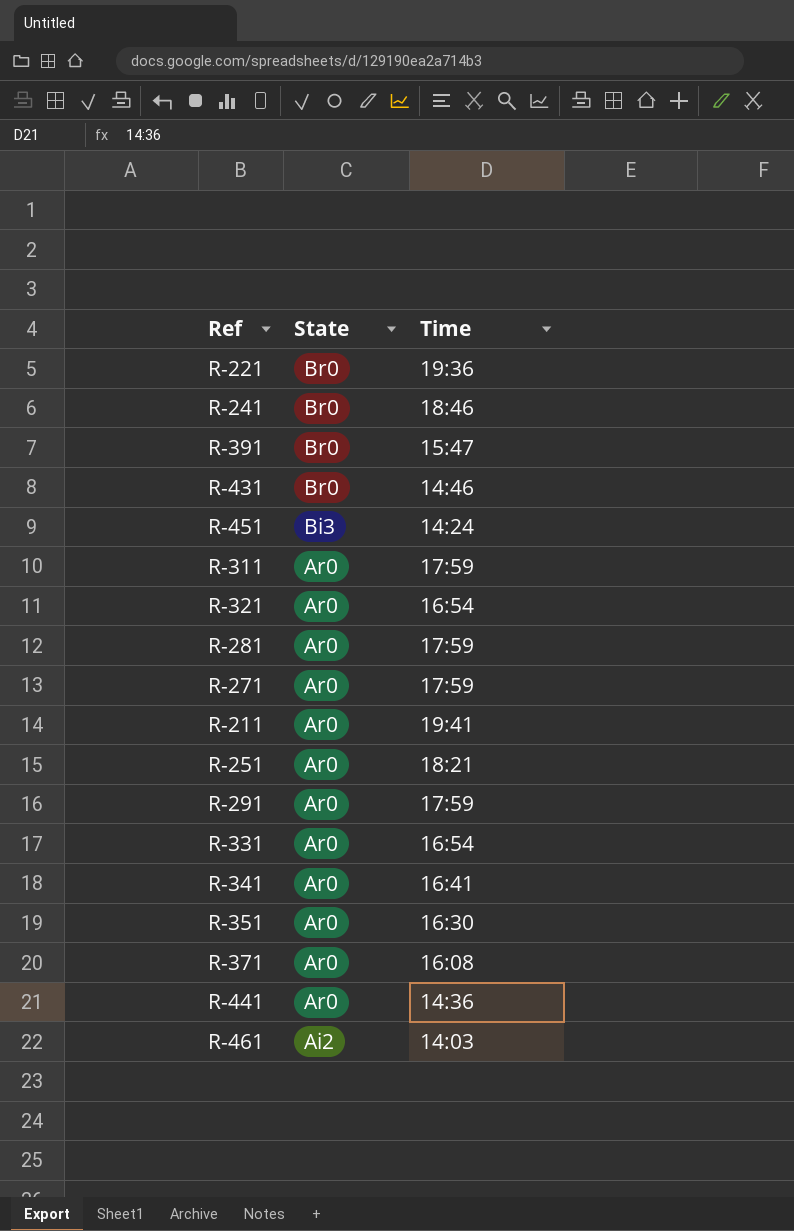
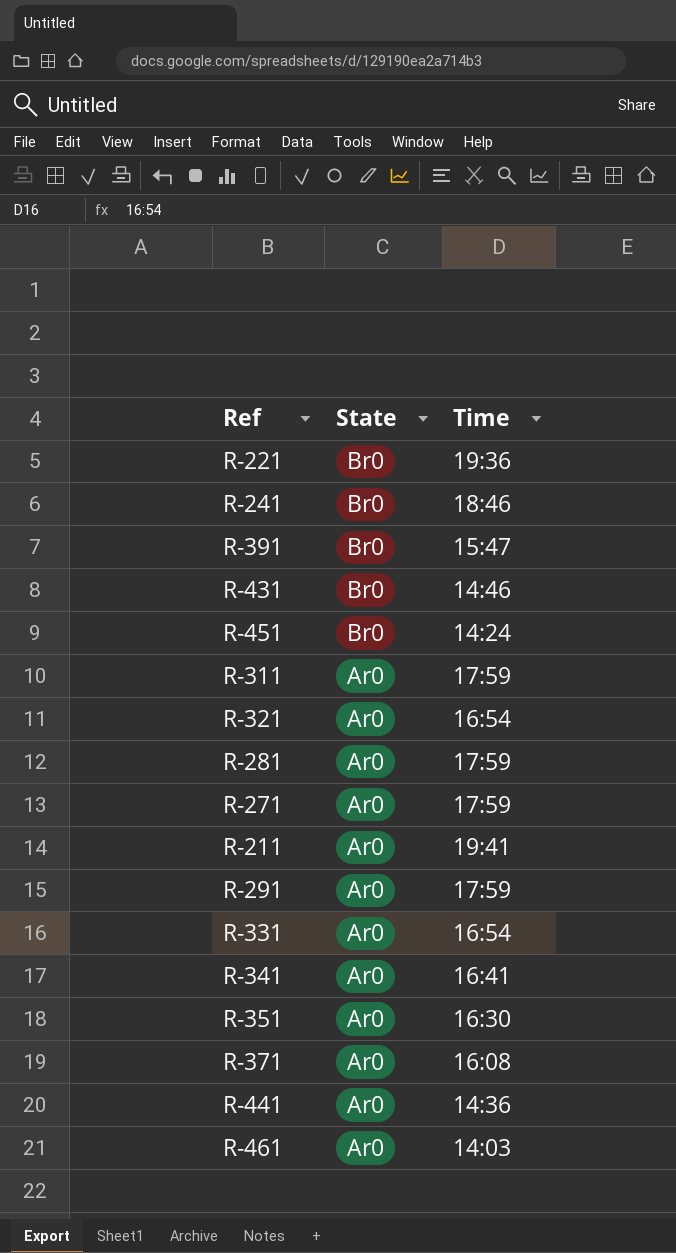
row R-251: Ar0 | 18:21 -> none
R-451 | State: Bi3 -> Br0
R-461 | State: Ai2 -> Ar0

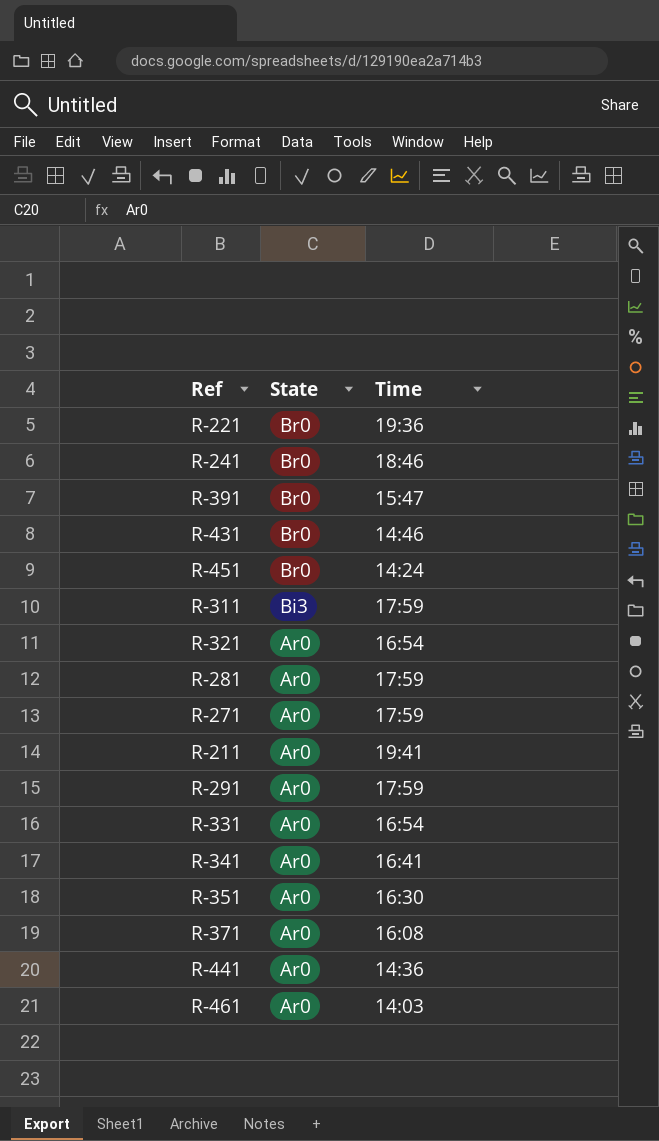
R-311 | State: Ar0 -> Bi3

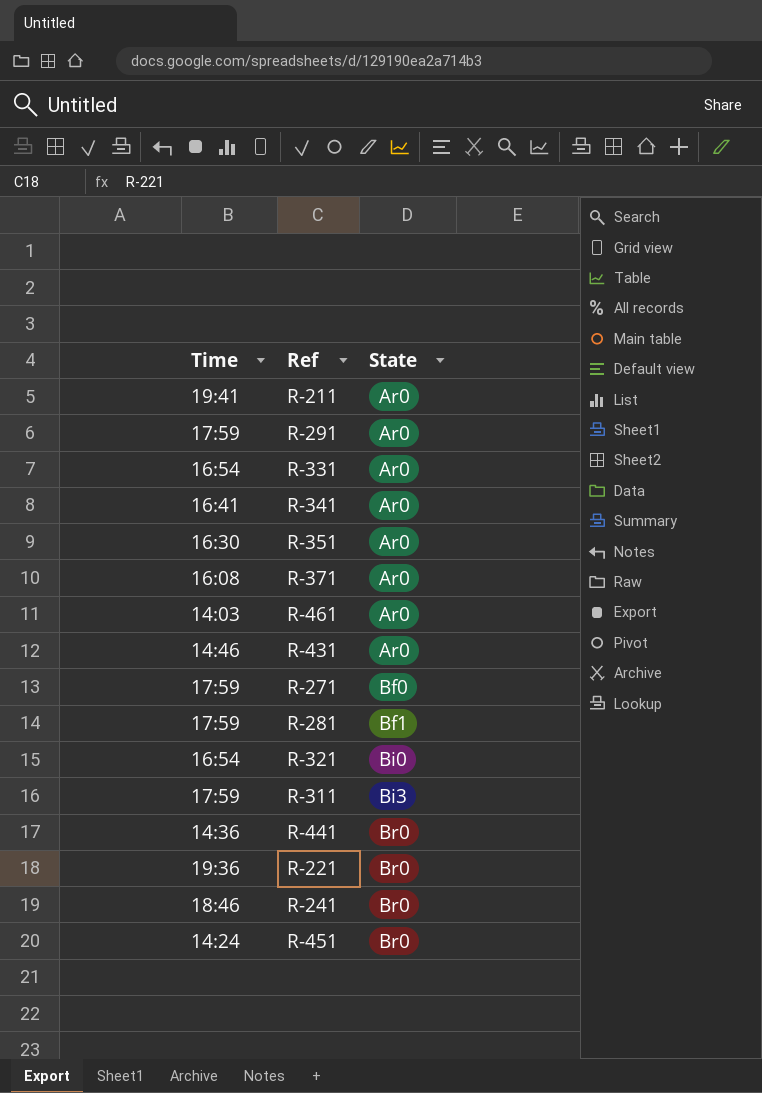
row order: State descending -> State ascending
column Time | position: 3 -> 1
row R-391: Br0 | 15:47 -> none
R-431 | State: Br0 -> Ar0
R-271 | State: Ar0 -> Bf0
R-281 | State: Ar0 -> Bf1
R-321 | State: Ar0 -> Bi0
R-441 | State: Ar0 -> Br0

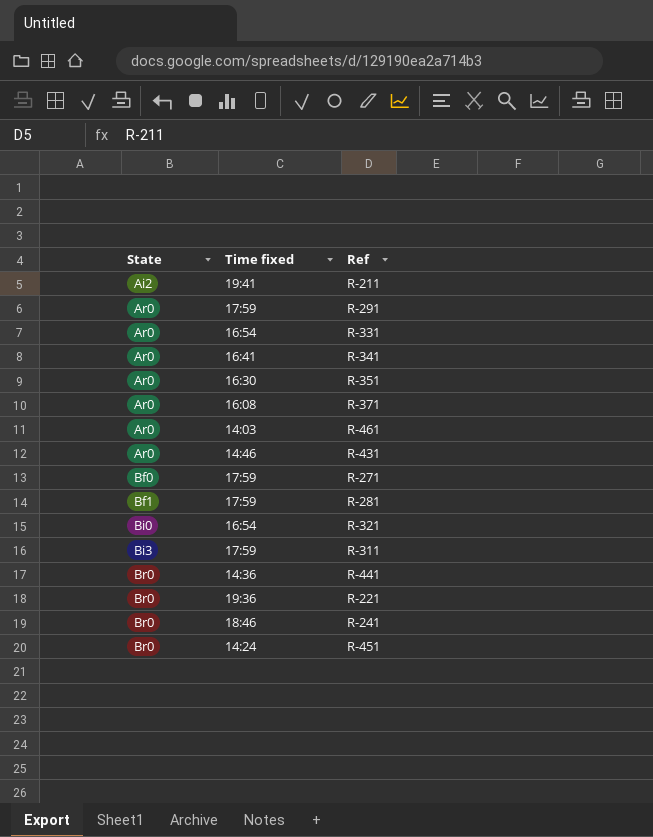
column State | position: 3 -> 1
column name: Time -> Time fixed
R-211 | State: Ar0 -> Ai2

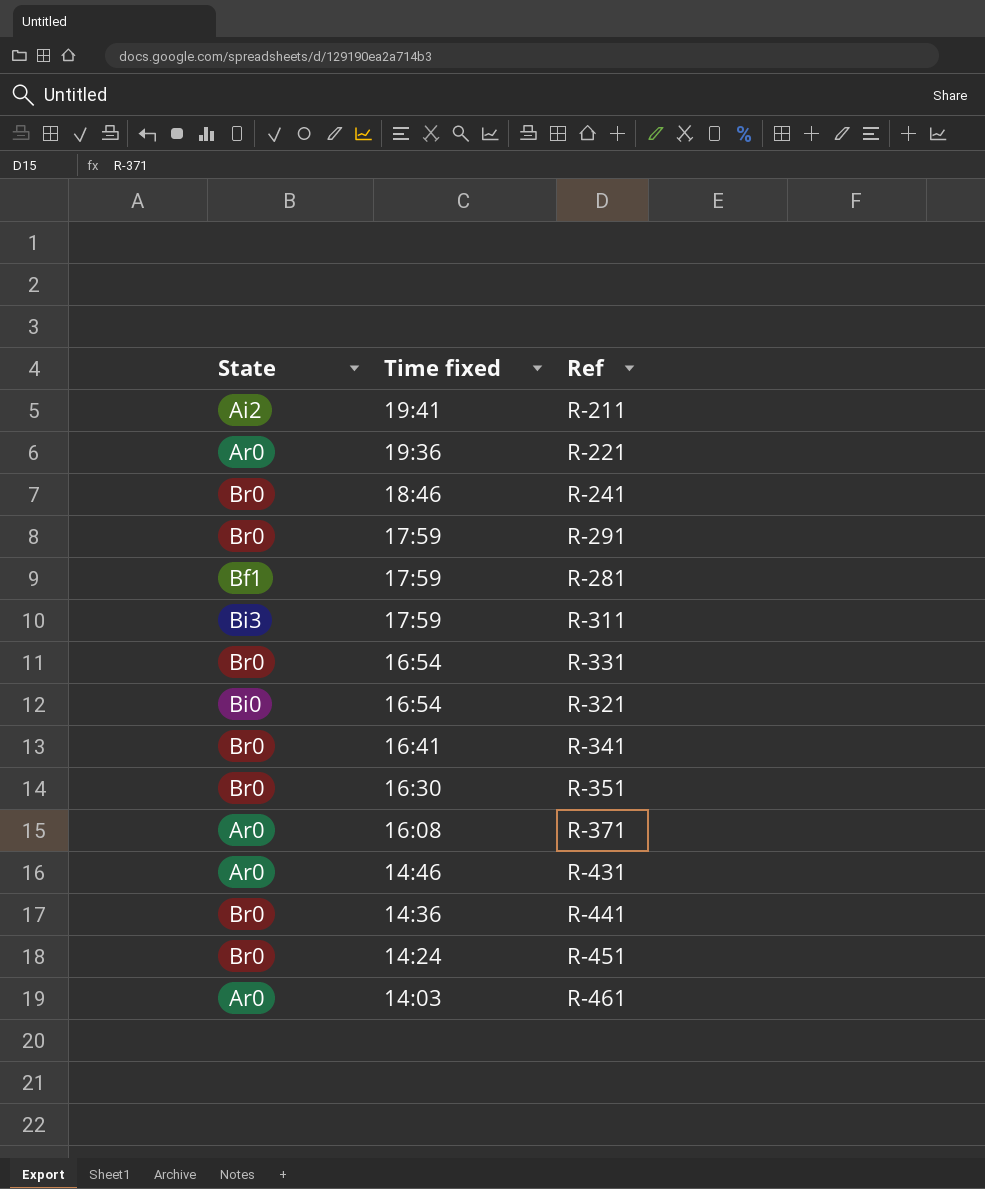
row order: State ascending -> Time fixed descending
row R-271: Bf0 | 17:59 -> none
R-221 | State: Br0 -> Ar0
R-291 | State: Ar0 -> Br0
R-331 | State: Ar0 -> Br0
R-341 | State: Ar0 -> Br0
R-351 | State: Ar0 -> Br0

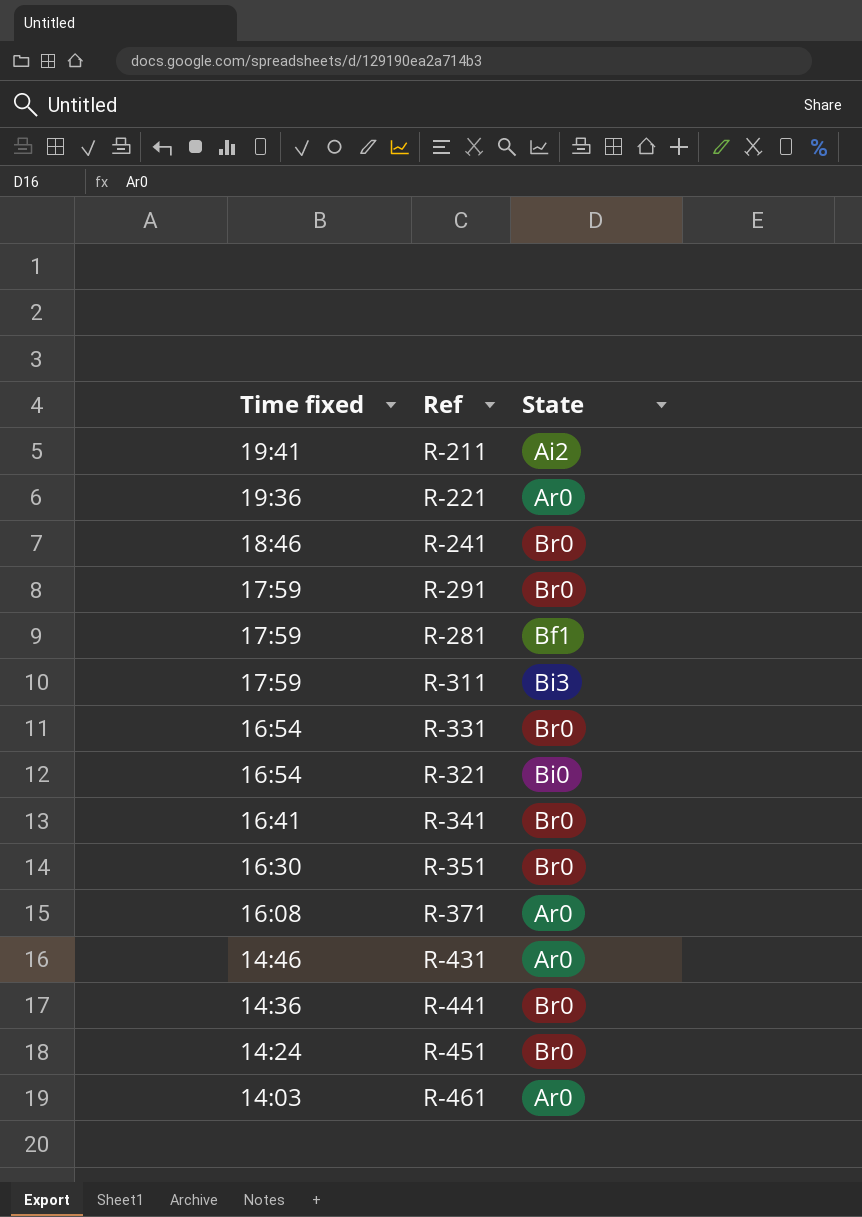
column State | position: 1 -> 3

